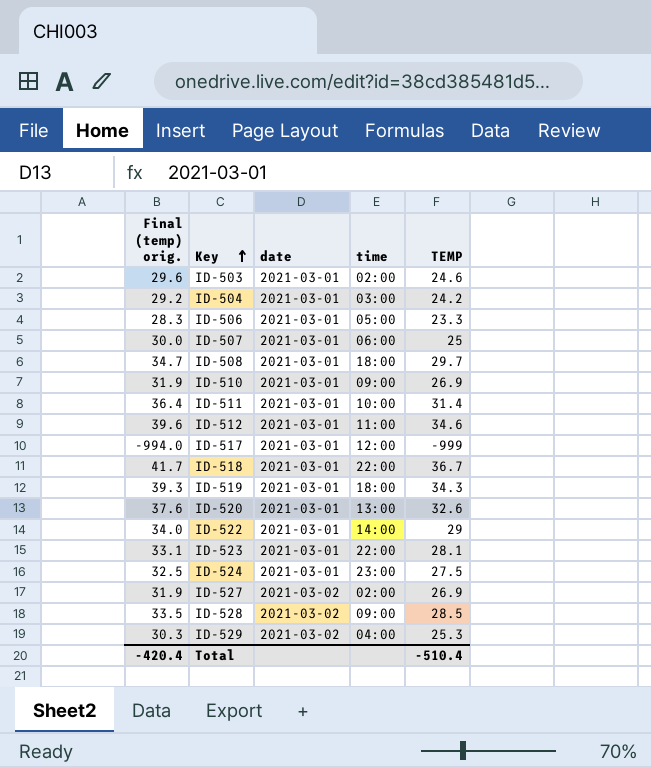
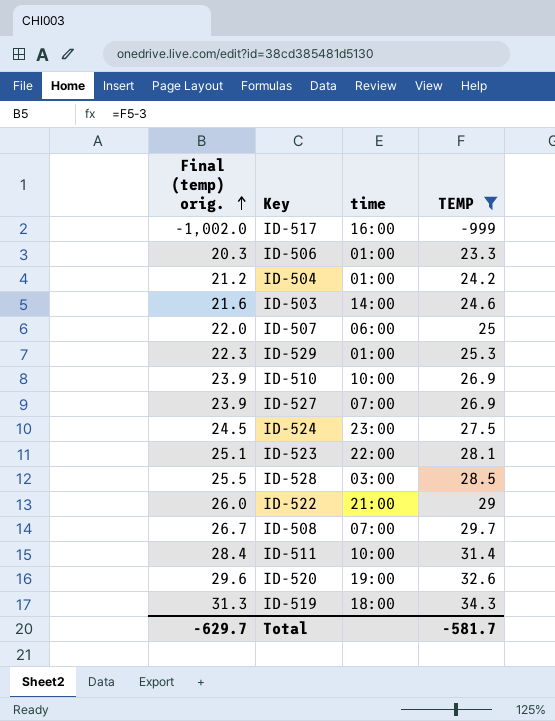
filter: none -> TEMP <= 34.3
row order: Key ascending -> Final (temp) orig. ascending
column date | position: 3 -> none
column Final (temp) orig. | formula: [TEMP] + 5 -> [TEMP] - 3
ID-517 | time: 12:00 -> 16:00
ID-506 | time: 05:00 -> 01:00
ID-504 | time: 03:00 -> 01:00
ID-503 | time: 02:00 -> 14:00
ID-529 | time: 04:00 -> 01:00
ID-510 | time: 09:00 -> 10:00
ID-527 | time: 02:00 -> 07:00
ID-528 | time: 09:00 -> 03:00
ID-522 | time: 14:00 -> 21:00
ID-508 | time: 18:00 -> 07:00
ID-520 | time: 13:00 -> 19:00
Total | Final (temp) orig.: -420.4 -> -629.7
Total | TEMP: -510.4 -> -581.7

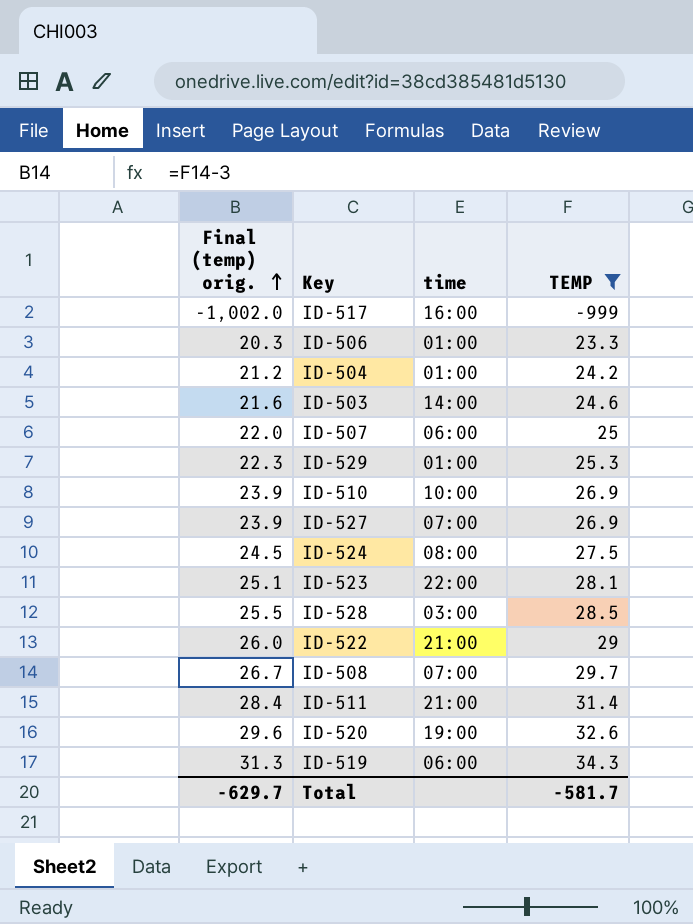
ID-524 | time: 23:00 -> 08:00
ID-511 | time: 10:00 -> 21:00
ID-519 | time: 18:00 -> 06:00

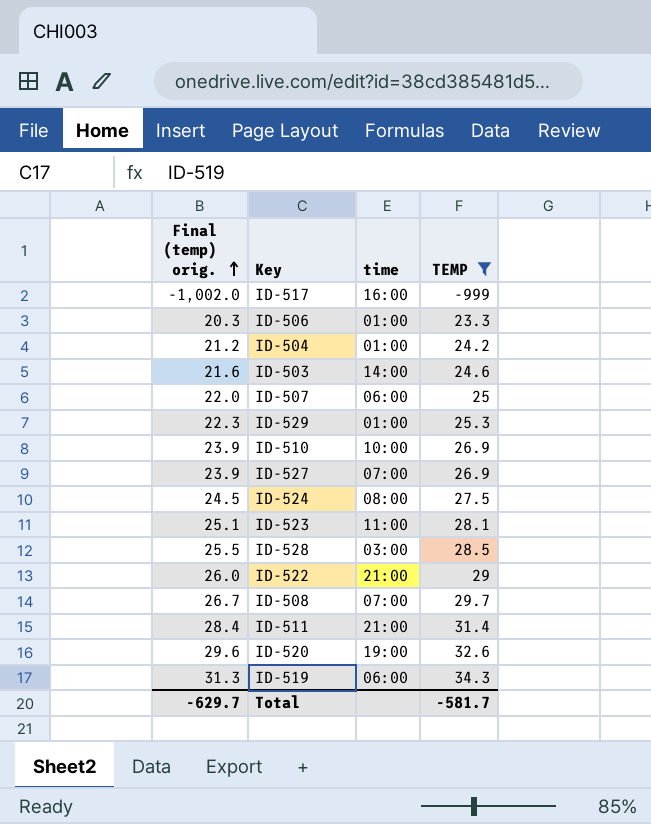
ID-523 | time: 22:00 -> 11:00

